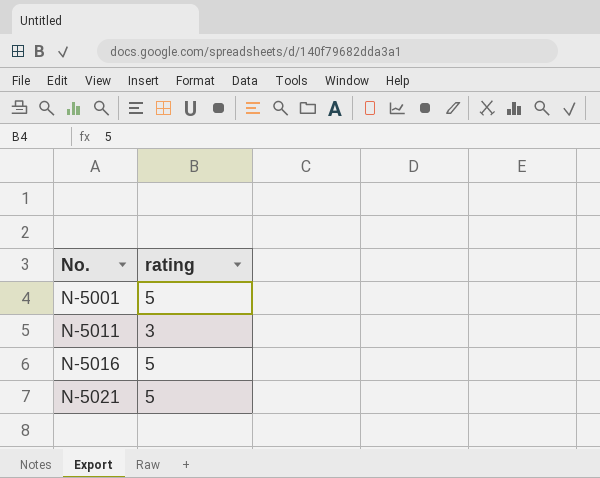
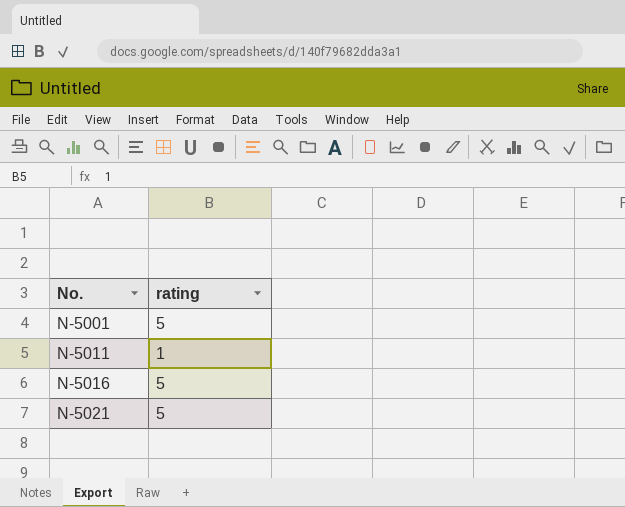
N-5011 | rating: 3 -> 1

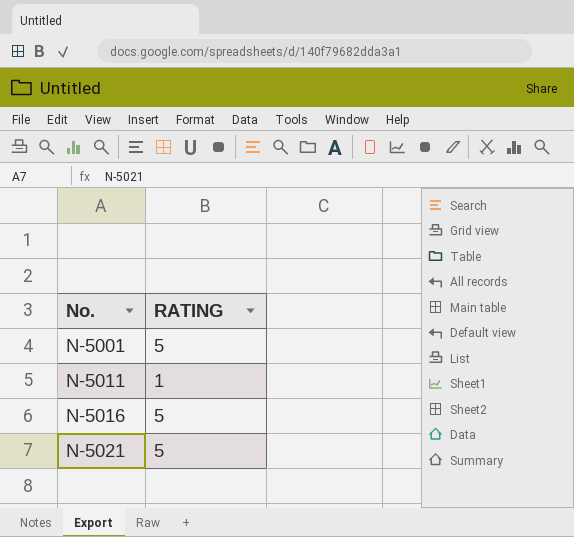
column name: rating -> RATING

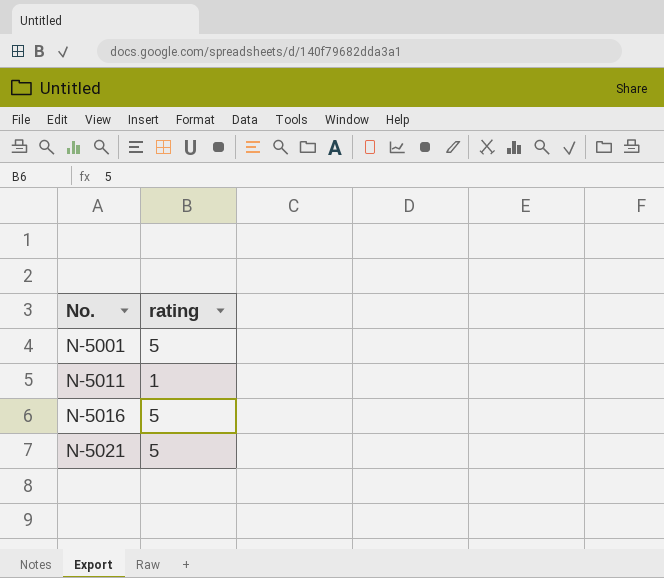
column name: RATING -> rating

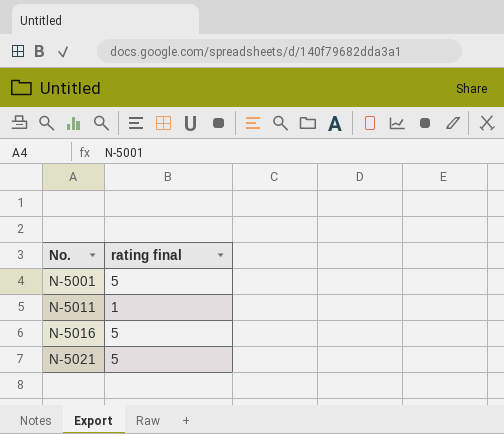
column name: rating -> rating final

